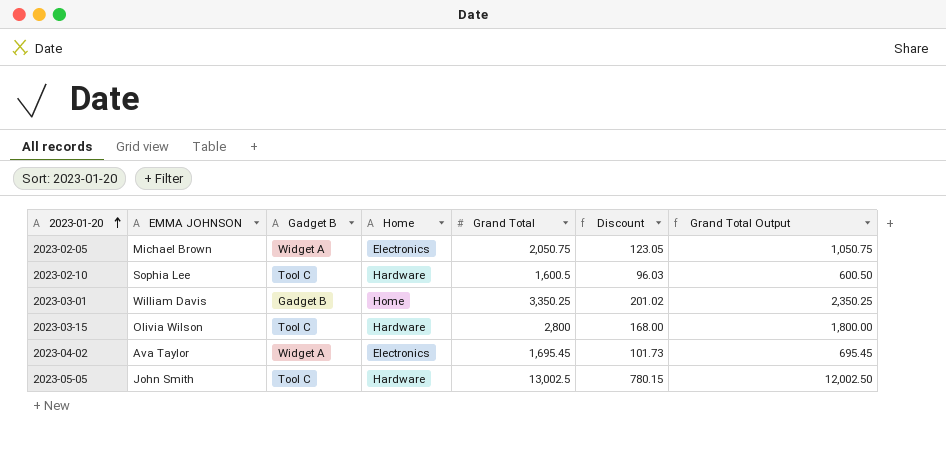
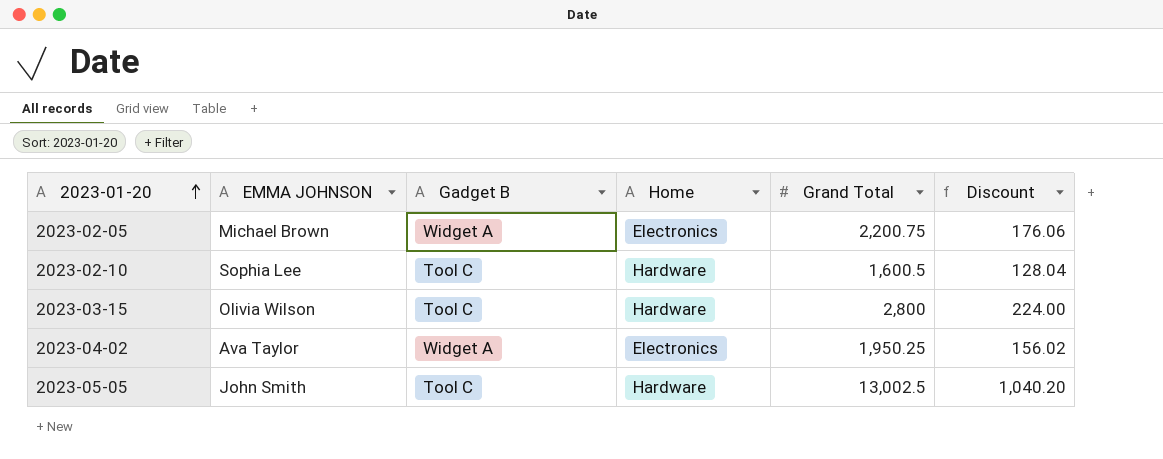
column Grand Total Output | formula: [Grand Total] - 1000 -> none
column Discount | formula: [Grand Total] * 0.06 -> [Grand Total] * 0.08
row 2023-03-01: William Davis | Gadget B | Home | 3,350.25 | 201.02 | 2,350.25 -> none
2023-02-05 | Grand Total: 2,050.75 -> 2,200.75
2023-04-02 | Grand Total: 1,695.45 -> 1,950.25

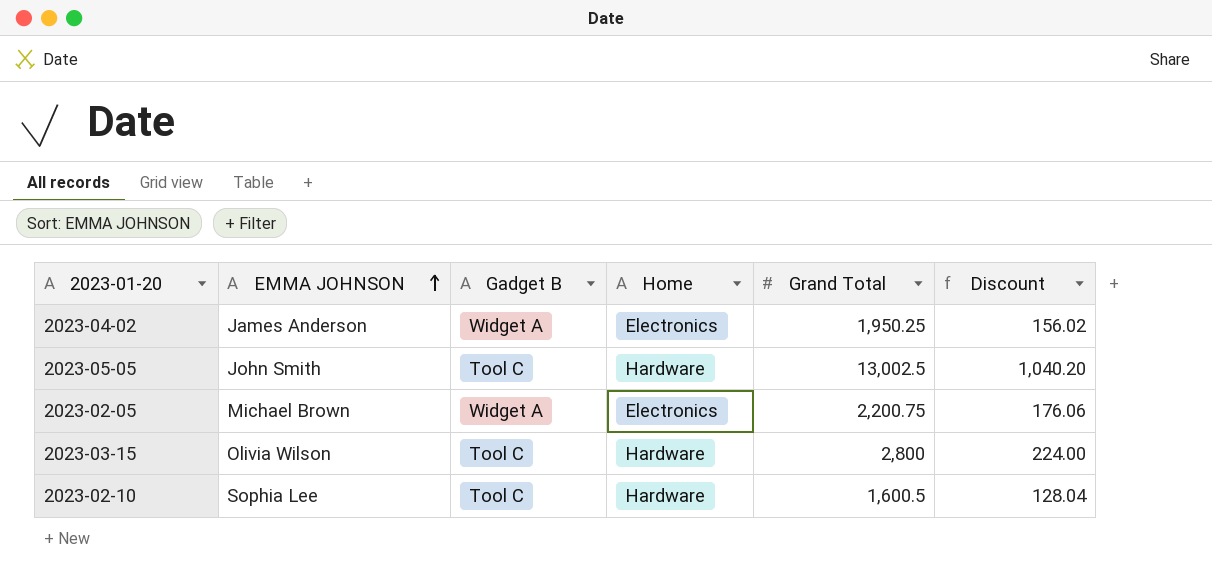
row order: 2023-01-20 ascending -> EMMA JOHNSON ascending
2023-04-02 | EMMA JOHNSON: Ava Taylor -> James Anderson

